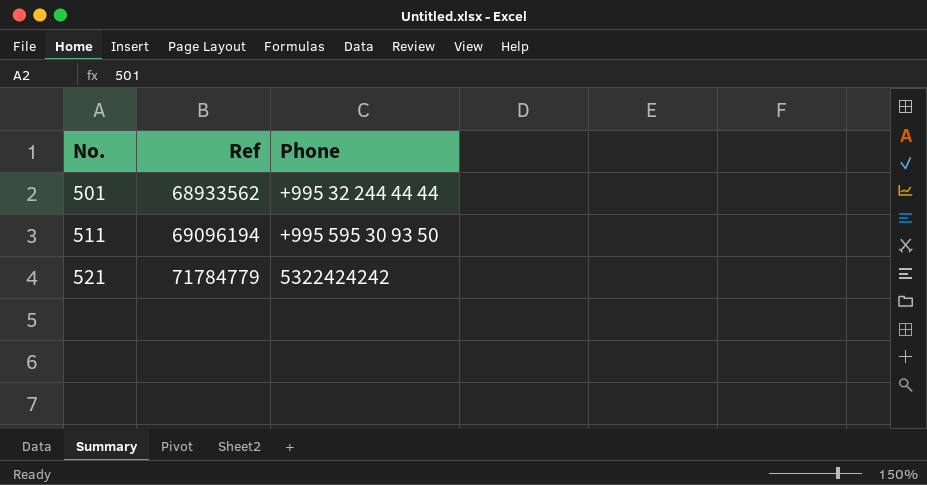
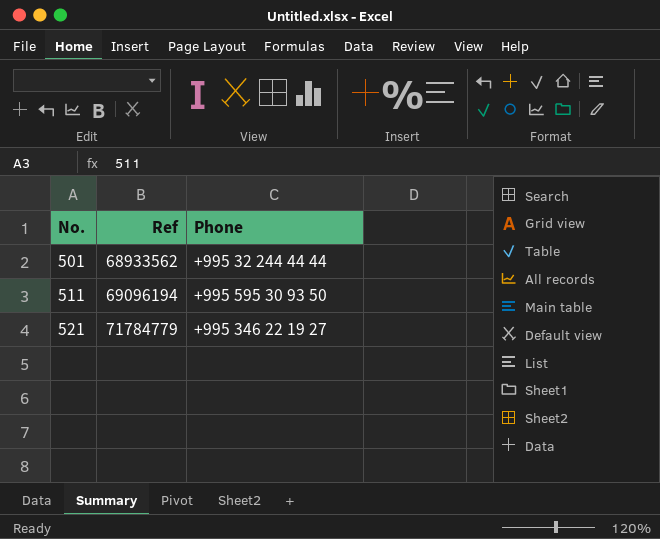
521 | Phone: 5322424242 -> +995 346 22 19 27

